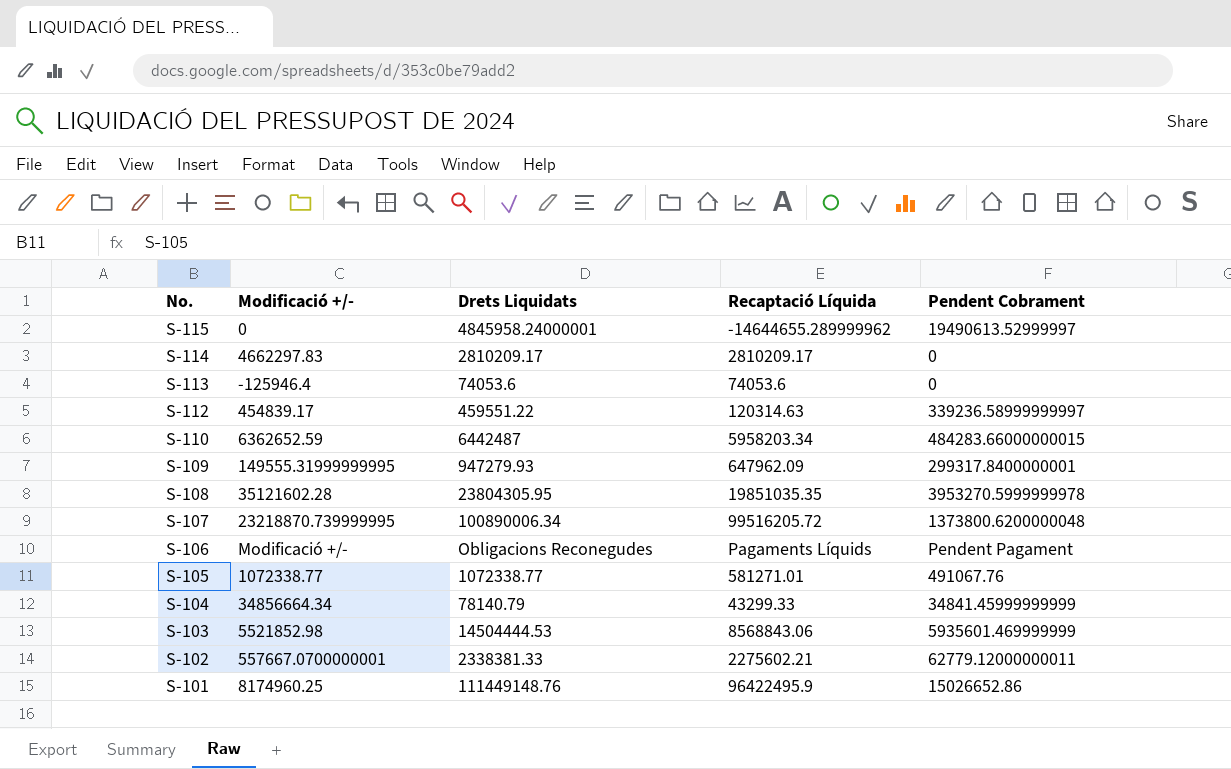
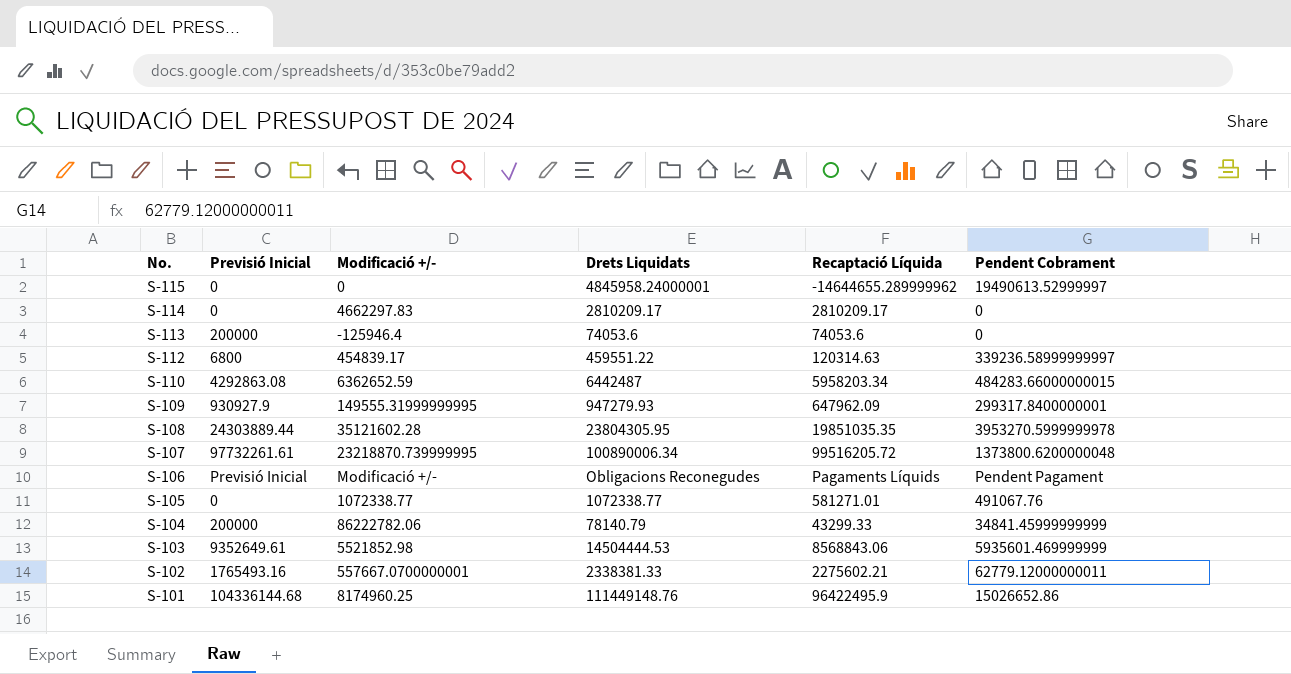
column Previsió Inicial | position: none -> 2
S-104 | Modificació +/-: 34856664.34 -> 86222782.06

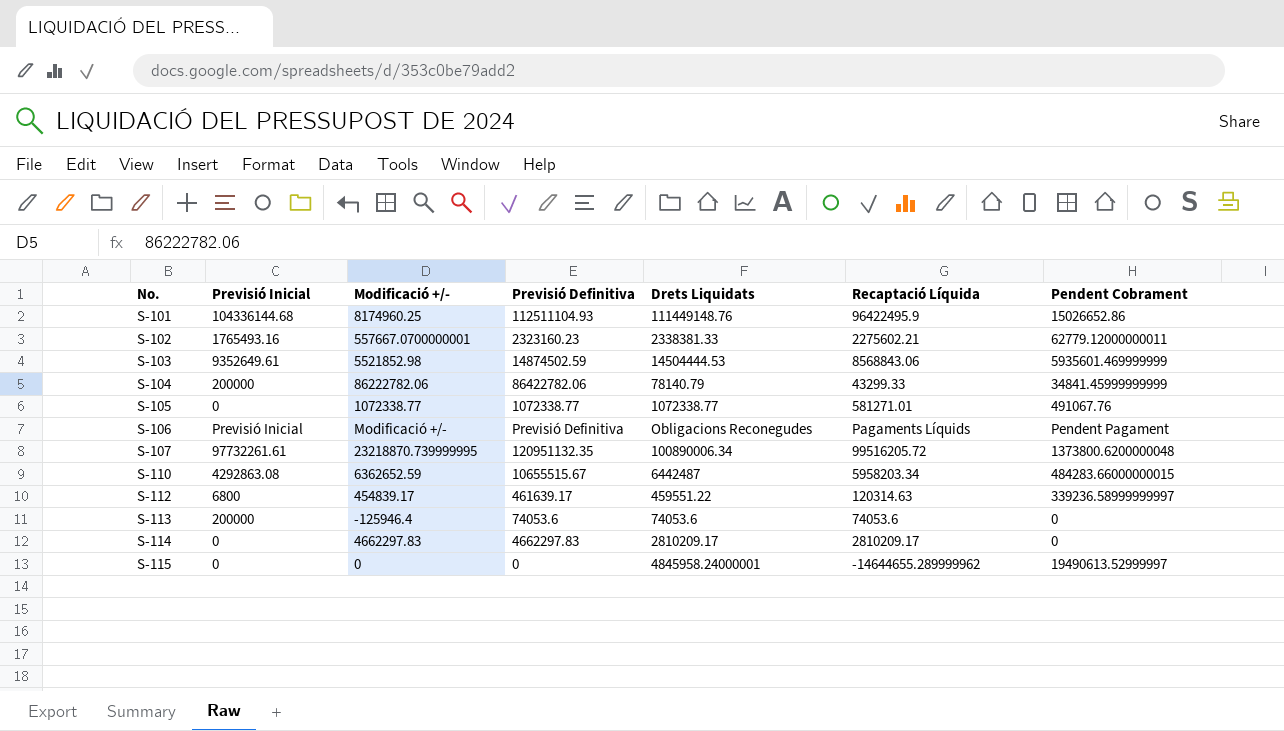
row order: No. descending -> No. ascending
column Previsió Definitiva | position: none -> 4
row S-109: 930927.9 | 149555.31999999995 | 947279.93 | 647962.09 | 299317.8400000001 -> none
row S-108: 24303889.44 | 35121602.28 | 23804305.95 | 19851035.35 | 3953270.5999999978 -> none

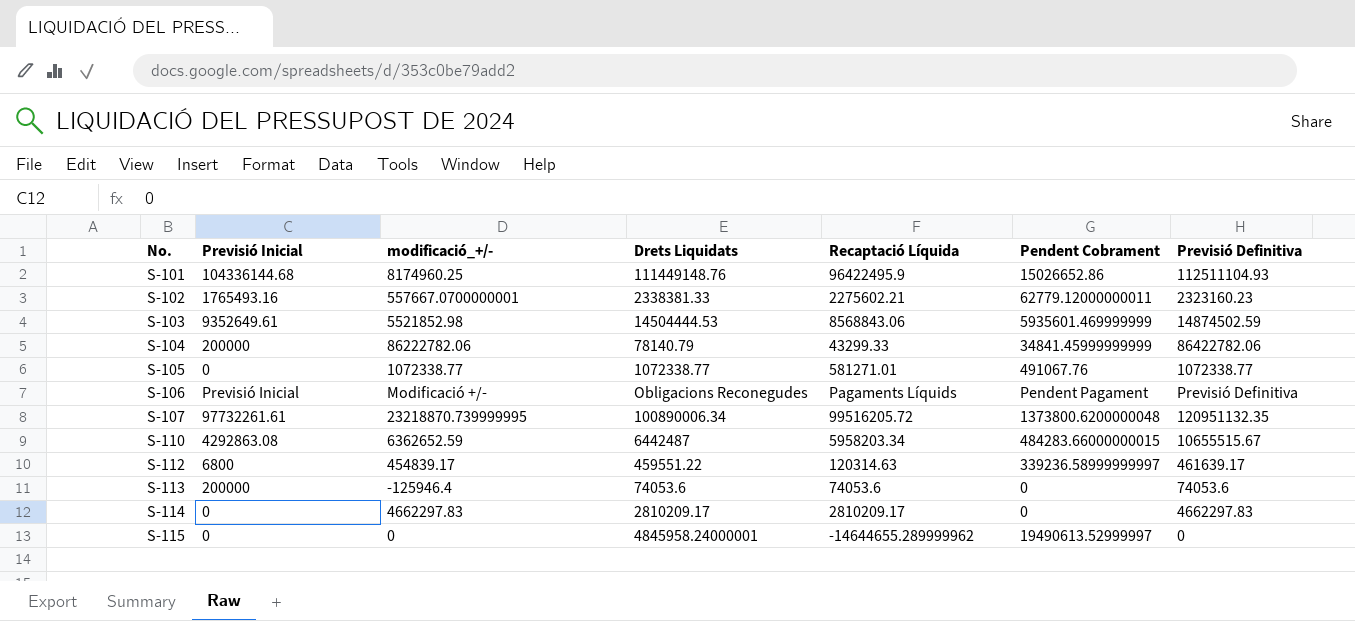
column name: Modificació +/- -> modificació_+/-
column Previsió Definitiva | position: 4 -> 7

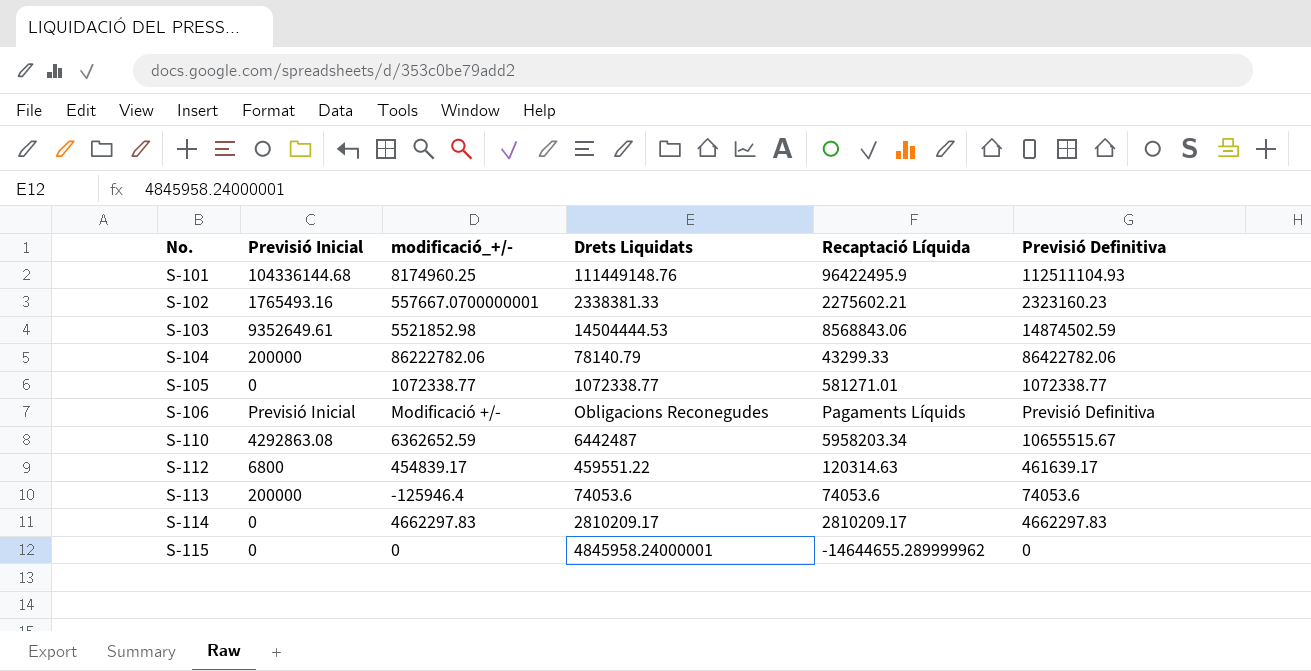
column Pendent Cobrament | position: 6 -> none
row S-107: 97732261.61 | 23218870.739999995 | 100890006.34 | 99516205.72 | 1373800.6200000048 | 120951132.35 -> none

